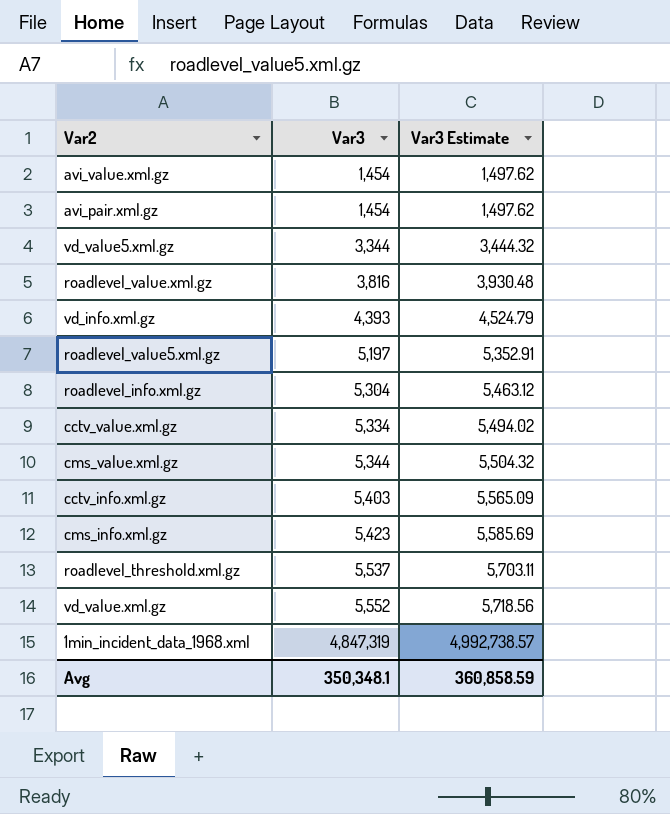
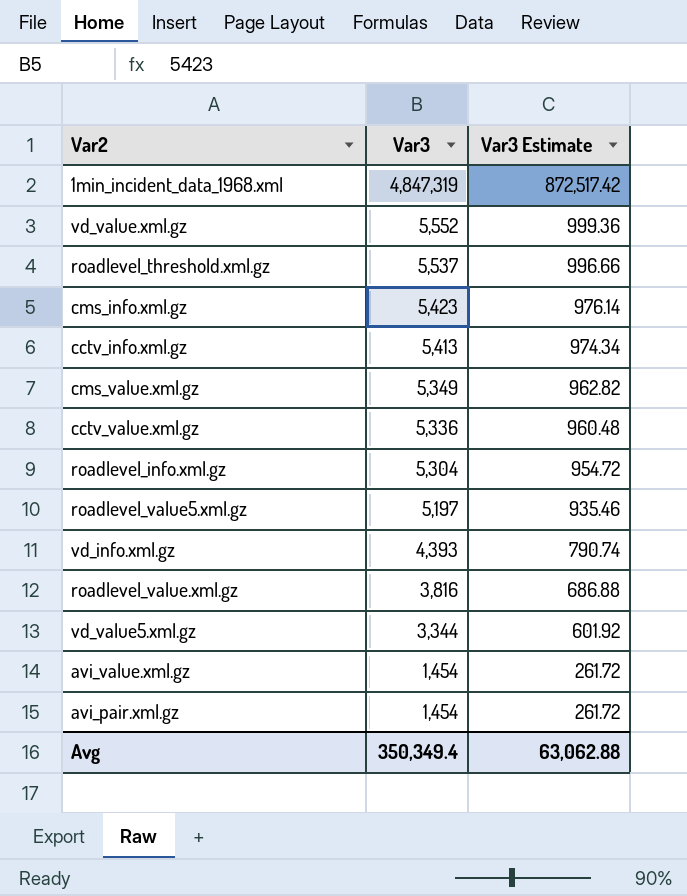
row order: Var3 ascending -> Var3 descending
column Var3 Estimate | formula: [Var3] * 1.03 -> [Var3] * 0.18
cctv_info.xml.gz | Var3: 5,403 -> 5,413
cms_value.xml.gz | Var3: 5,344 -> 5,349
cctv_value.xml.gz | Var3: 5,334 -> 5,336
Avg | Var3: 350,348.1 -> 350,349.4
Avg | Var3 Estimate: 360,858.59 -> 63,062.88

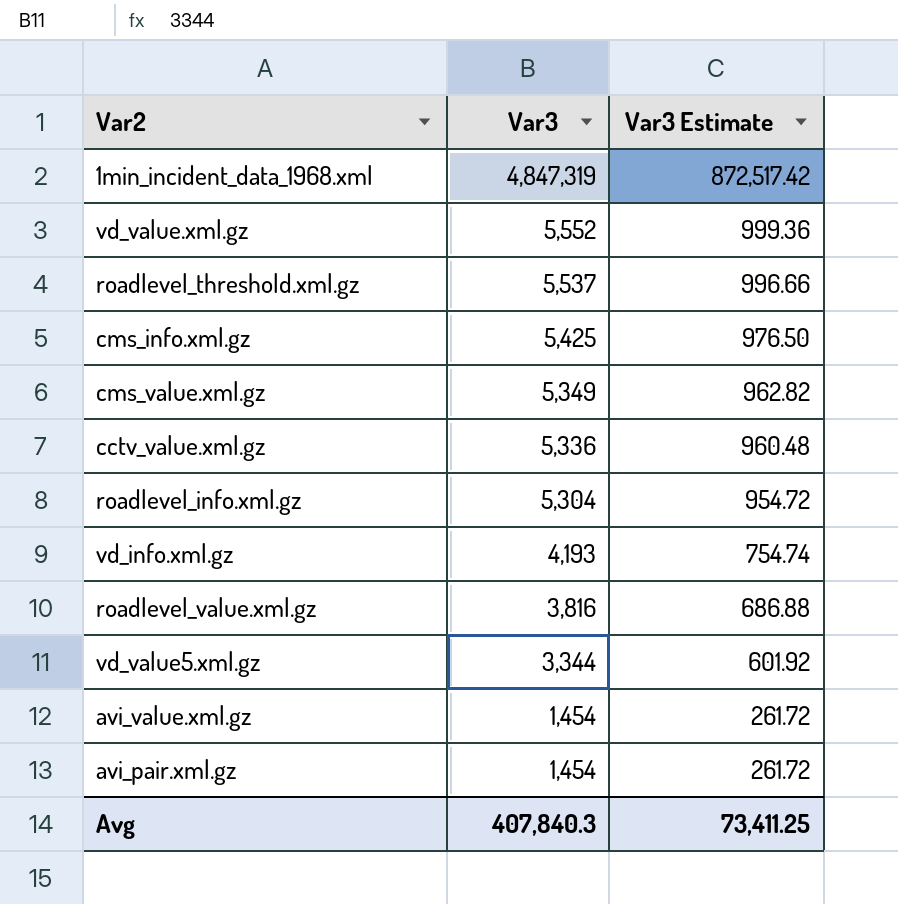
row cctv_info.xml.gz: 5,413 | 974.34 -> none
row roadlevel_value5.xml.gz: 5,197 | 935.46 -> none
cms_info.xml.gz | Var3: 5,423 -> 5,425
cms_info.xml.gz | Var3 Estimate: 976.14 -> 976.50
vd_info.xml.gz | Var3: 4,393 -> 4,193
vd_info.xml.gz | Var3 Estimate: 790.74 -> 754.74
Avg | Var3: 350,349.4 -> 407,840.3
Avg | Var3 Estimate: 63,062.88 -> 73,411.25

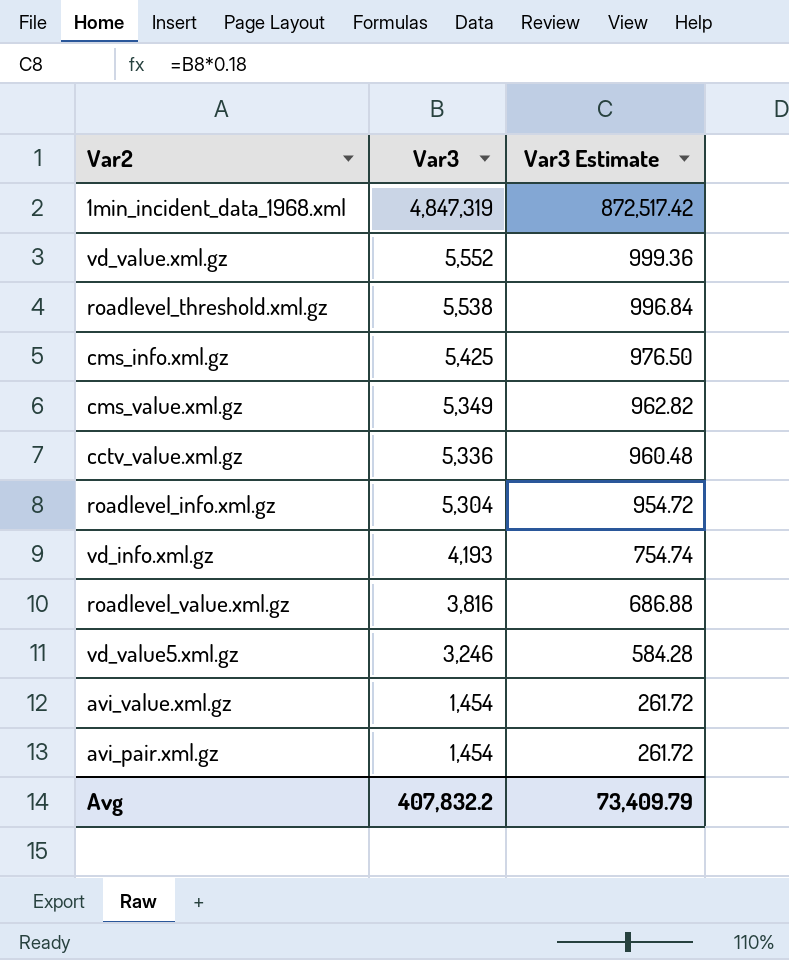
roadlevel_threshold.xml.gz | Var3: 5,537 -> 5,538
roadlevel_threshold.xml.gz | Var3 Estimate: 996.66 -> 996.84
vd_value5.xml.gz | Var3: 3,344 -> 3,246
vd_value5.xml.gz | Var3 Estimate: 601.92 -> 584.28
Avg | Var3: 407,840.3 -> 407,832.2
Avg | Var3 Estimate: 73,411.25 -> 73,409.79

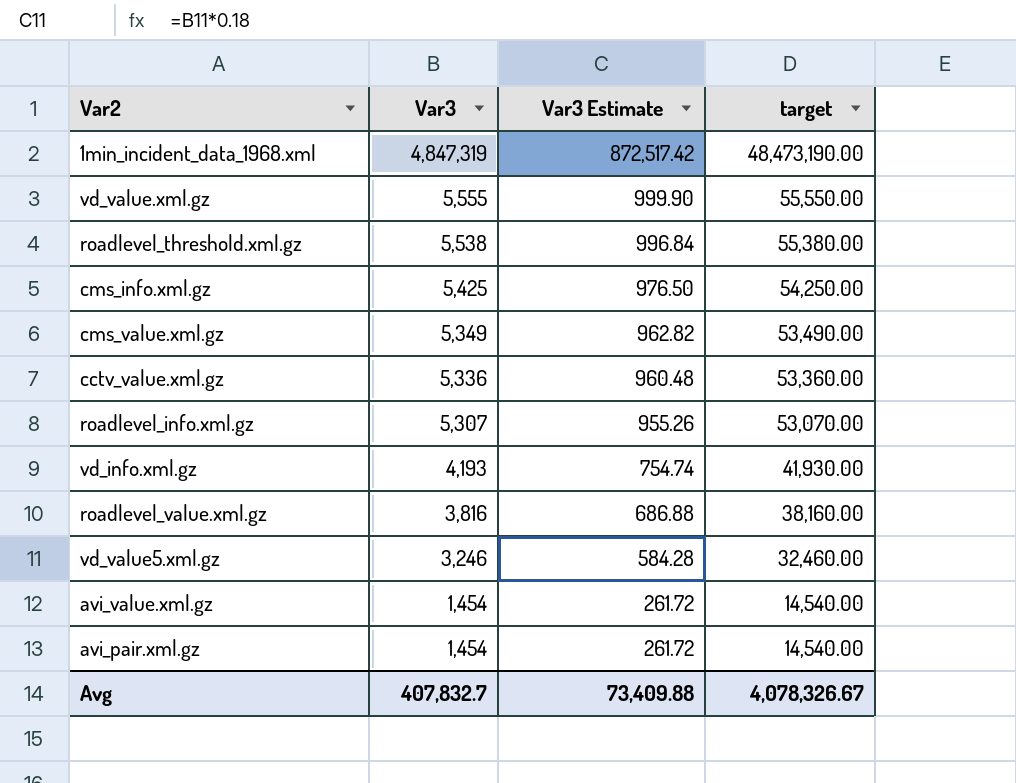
column target | formula: none -> [Var3] * 10
vd_value.xml.gz | Var3: 5,552 -> 5,555
vd_value.xml.gz | Var3 Estimate: 999.36 -> 999.90
roadlevel_info.xml.gz | Var3: 5,304 -> 5,307
roadlevel_info.xml.gz | Var3 Estimate: 954.72 -> 955.26
Avg | Var3: 407,832.2 -> 407,832.7
Avg | Var3 Estimate: 73,409.79 -> 73,409.88

